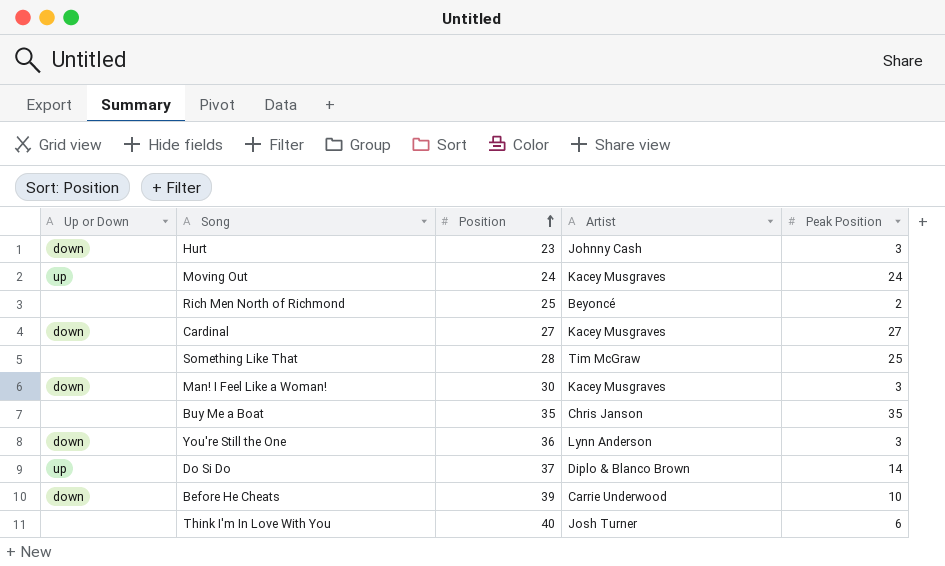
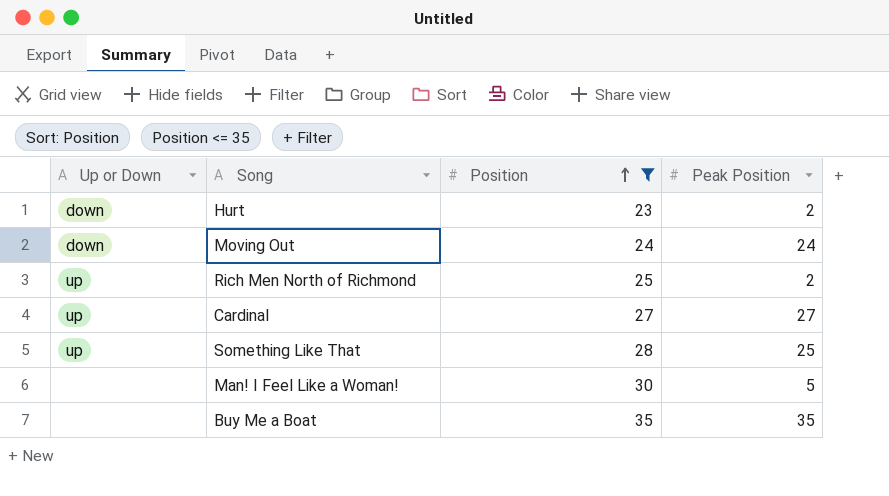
filter: none -> Position <= 35
column Artist | position: 4 -> none
Hurt | Peak Position: 3 -> 2
Moving Out | Up or Down: up -> down
Rich Men North of Richmond | Up or Down: none -> up
Cardinal | Up or Down: down -> up
Something Like That | Up or Down: none -> up
Man! I Feel Like a Woman! | Up or Down: down -> none
Man! I Feel Like a Woman! | Peak Position: 3 -> 5

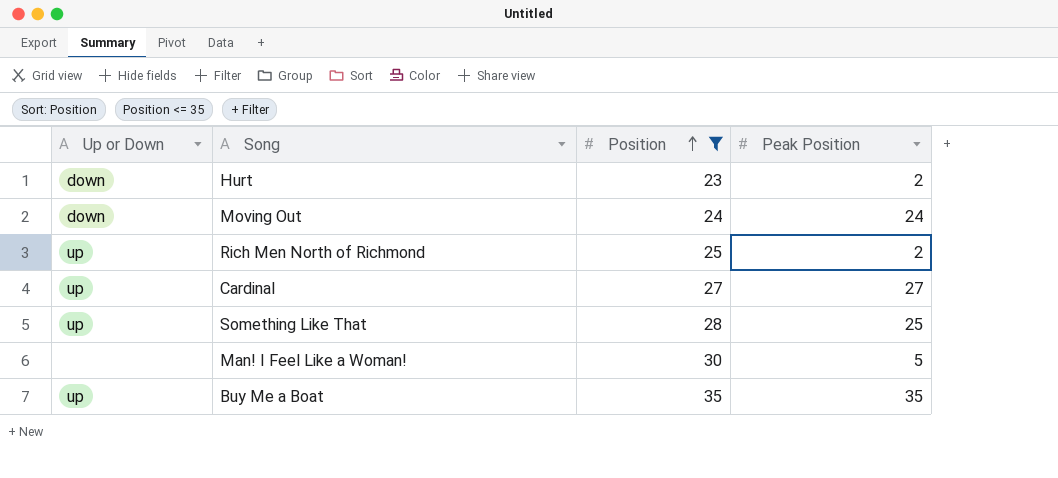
Buy Me a Boat | Up or Down: none -> up

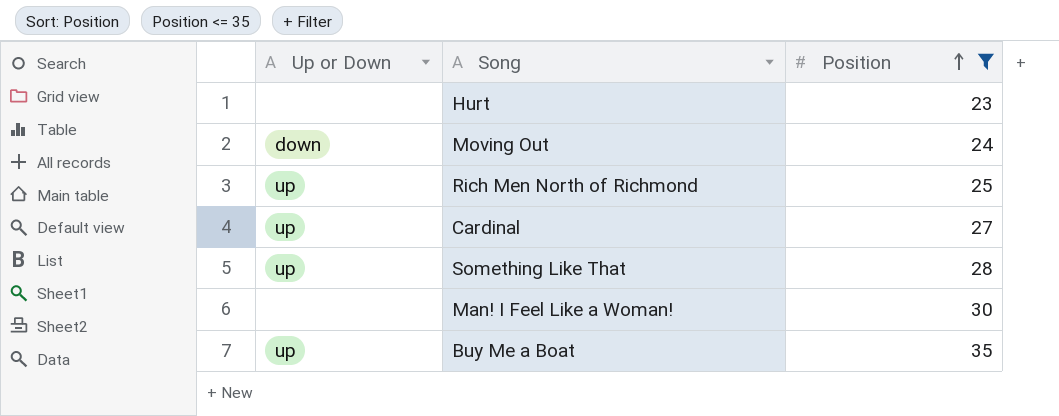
column Peak Position | position: 4 -> none
Hurt | Up or Down: down -> none

